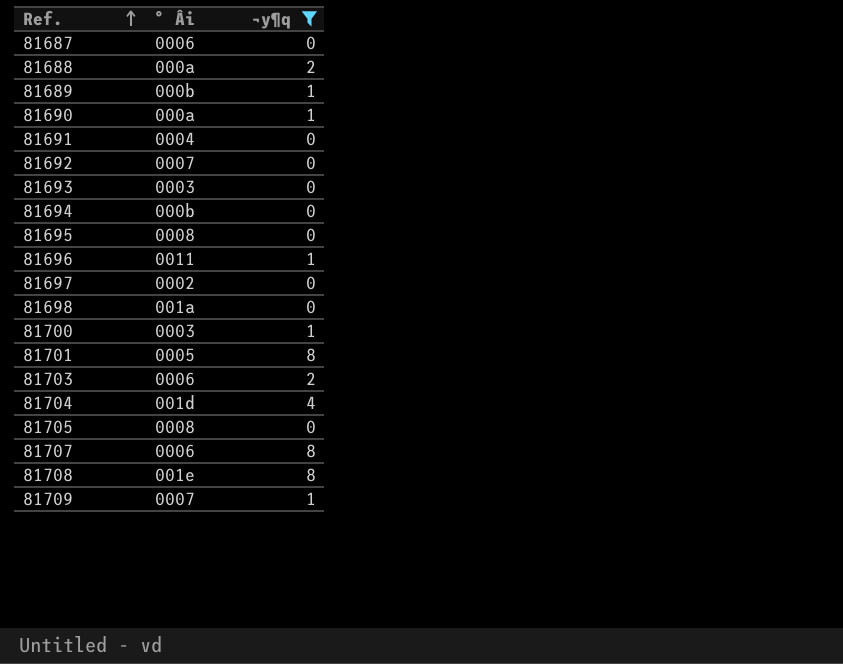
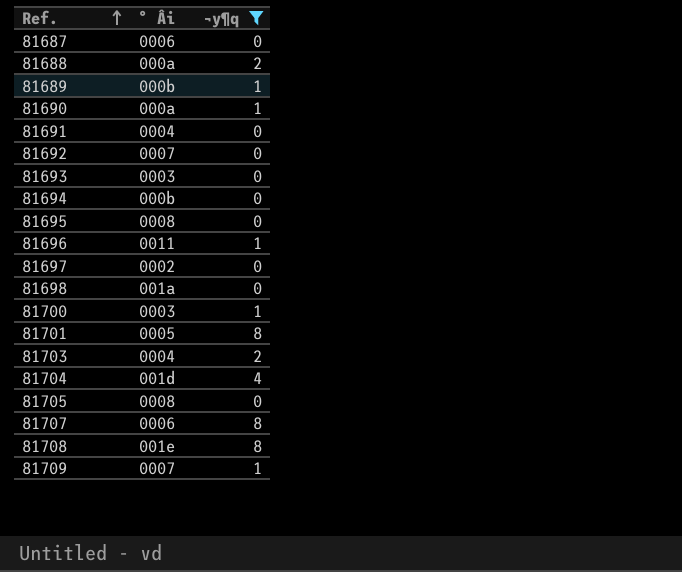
81703 | ° Âi: 0006 -> 0004

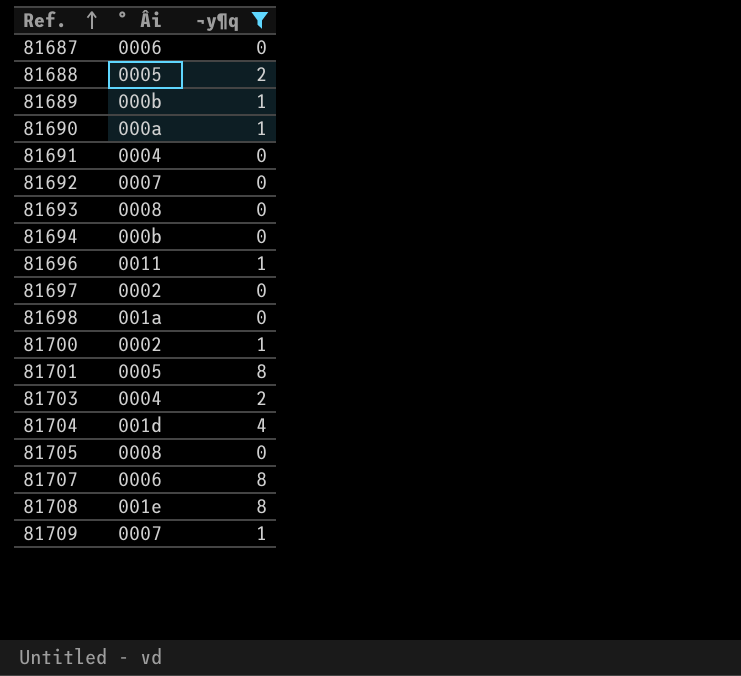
row 81695: 0008 | 0 -> none
81688 | ° Âi: 000a -> 0005
81693 | ° Âi: 0003 -> 0008
81700 | ° Âi: 0003 -> 0002

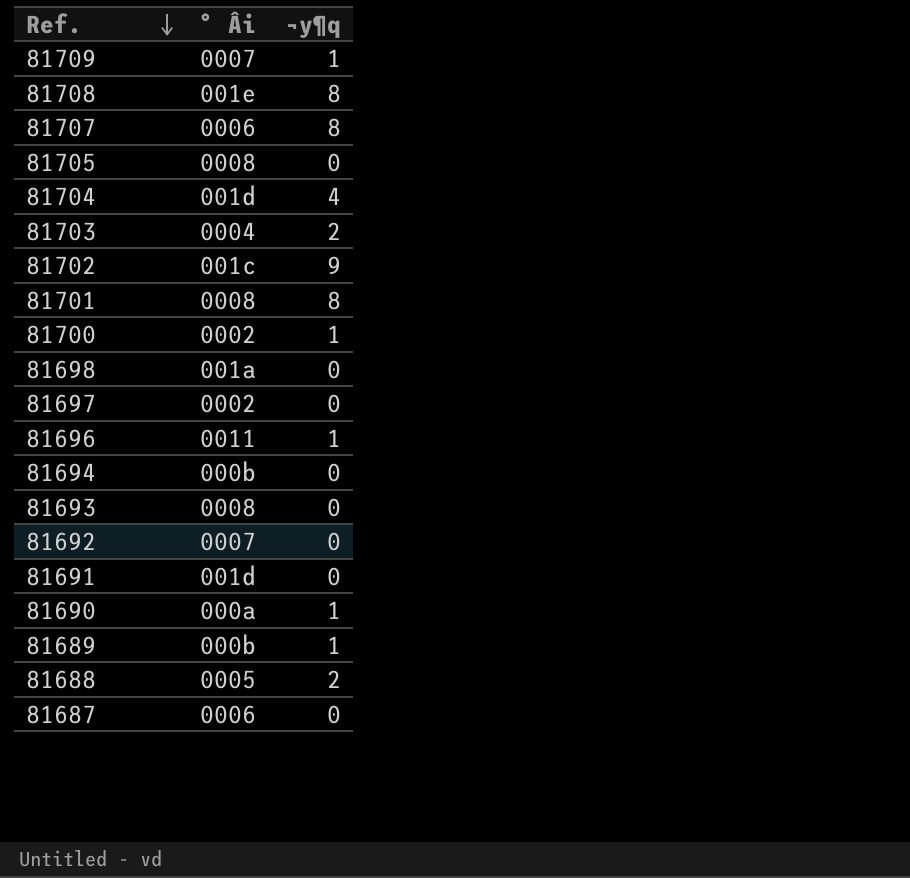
filter: ¬y¶q != 9 -> none
row order: Ref. ascending -> Ref. descending
81701 | ° Âi: 0005 -> 0008
81691 | ° Âi: 0004 -> 001d

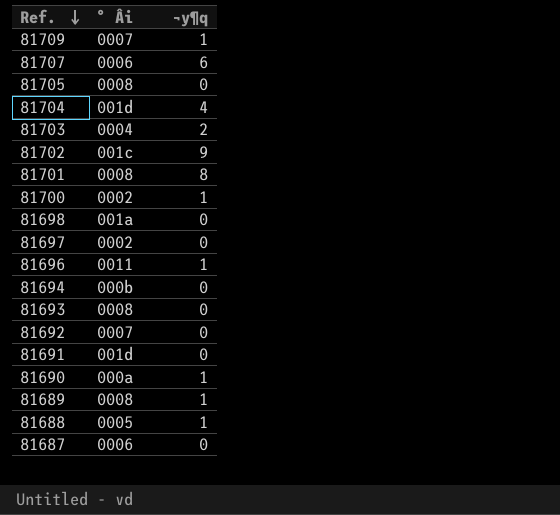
row 81708: 001e | 8 -> none
81707 | ¬y¶q: 8 -> 6
81689 | ° Âi: 000b -> 0008
81688 | ¬y¶q: 2 -> 1

